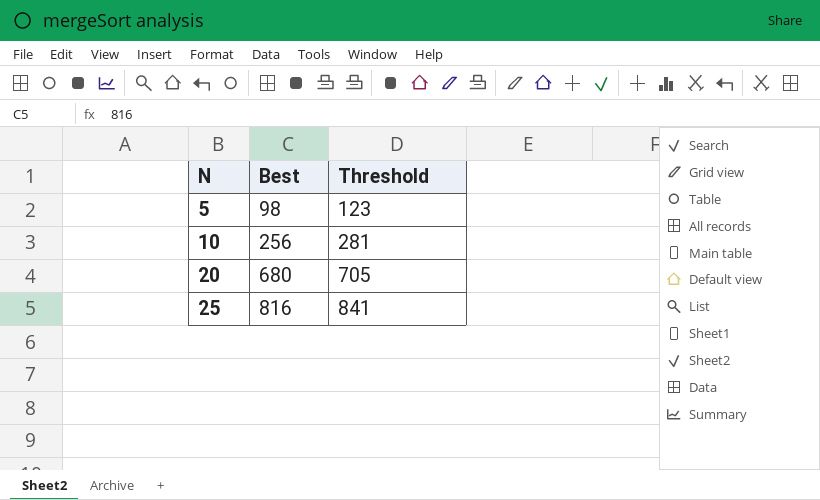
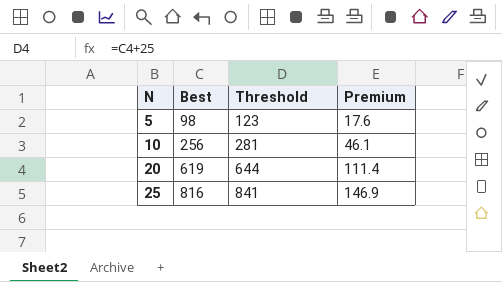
column Premium | formula: none -> [Best] * 0.18
20 | Best: 680 -> 619
20 | Threshold: 705 -> 644

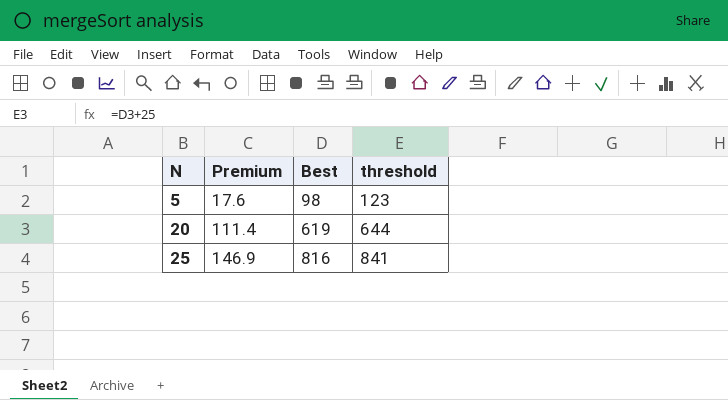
column Premium | position: 4 -> 2
column name: Threshold -> threshold
row 10: 256 | 281 | 46.1 -> none

